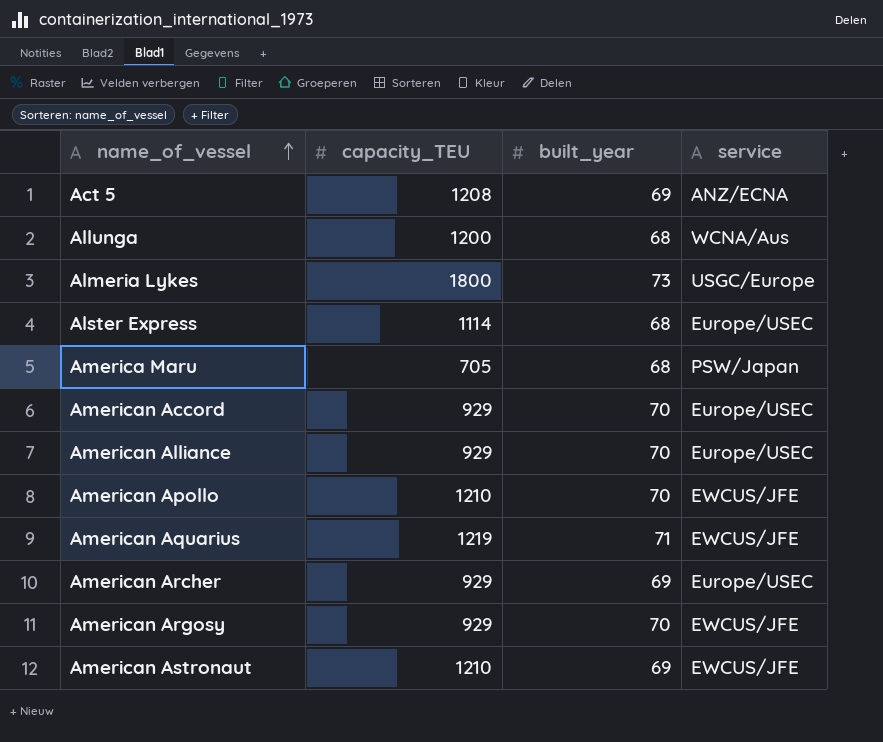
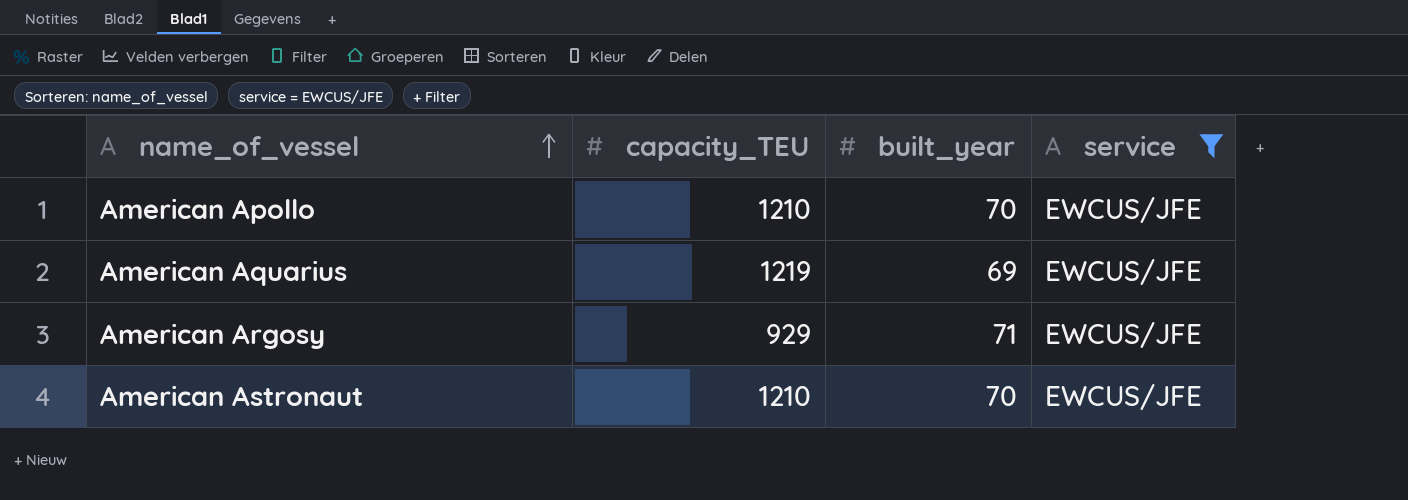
filter: none -> service = EWCUS/JFE
American Aquarius | built_year: 71 -> 69
American Argosy | built_year: 70 -> 71
American Astronaut | built_year: 69 -> 70

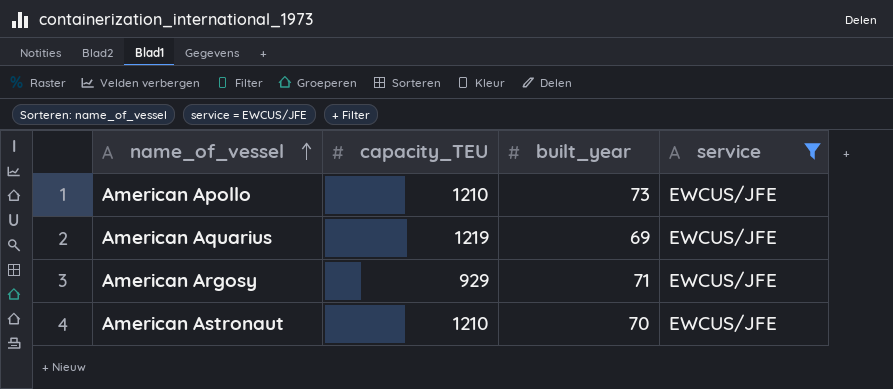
American Apollo | built_year: 70 -> 73

